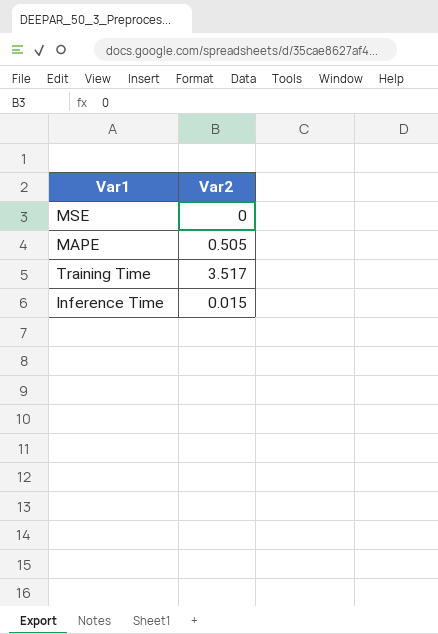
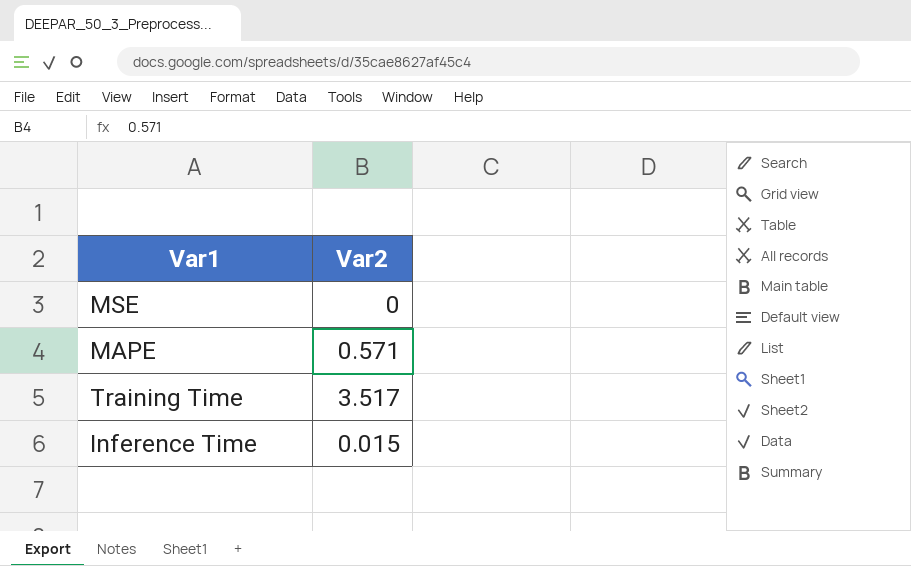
MAPE | Var2: 0.505 -> 0.571

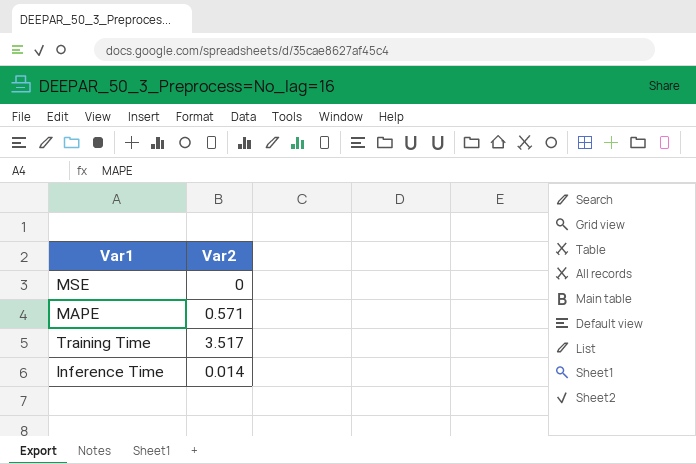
Inference Time | Var2: 0.015 -> 0.014

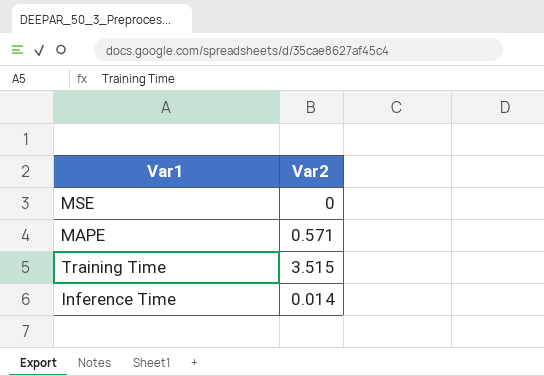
Training Time | Var2: 3.517 -> 3.515

